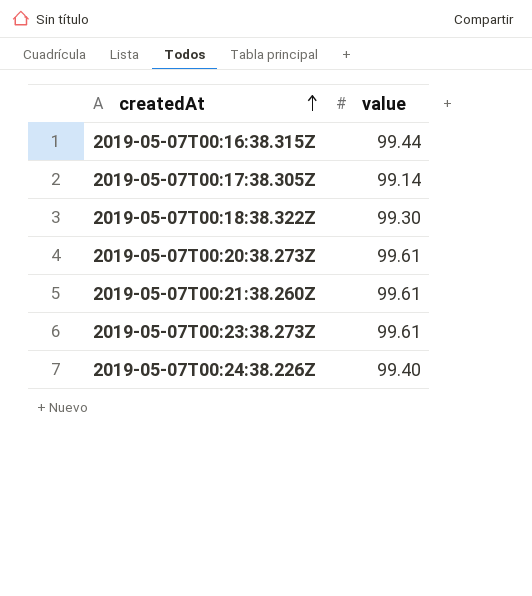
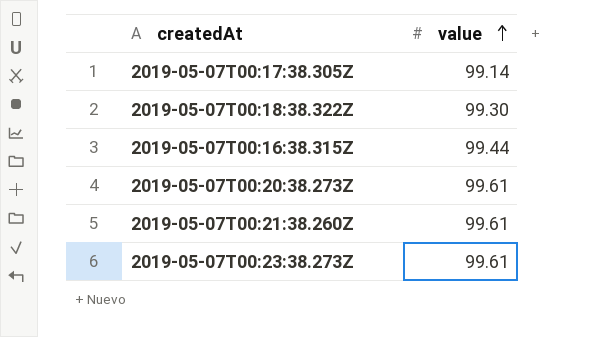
row order: createdAt ascending -> value ascending
row 2019-05-07T00:24:38.226Z: 99.40 -> none

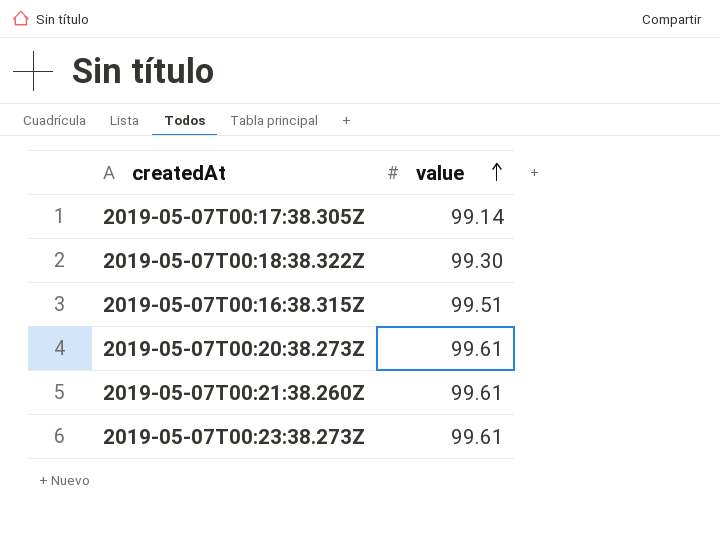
2019-05-07T00:16:38.315Z | value: 99.44 -> 99.51

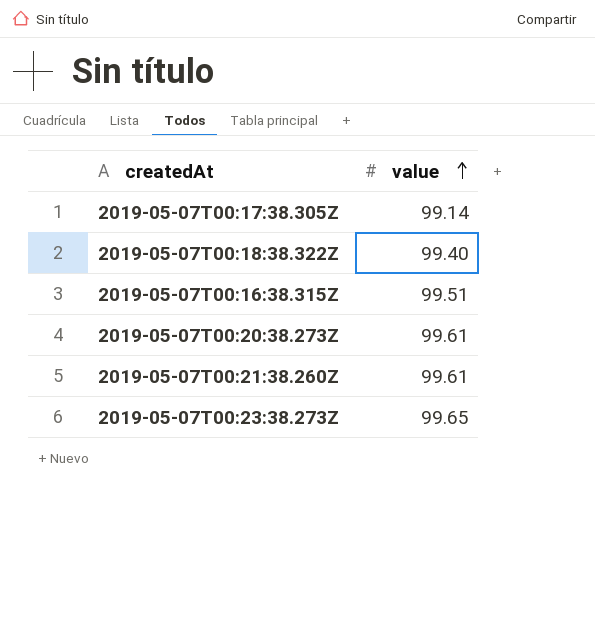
2019-05-07T00:18:38.322Z | value: 99.30 -> 99.40
2019-05-07T00:23:38.273Z | value: 99.61 -> 99.65

